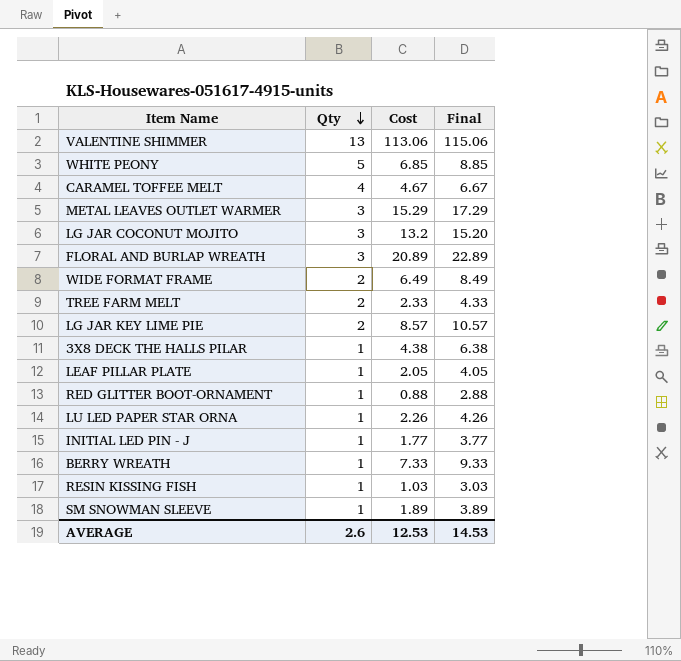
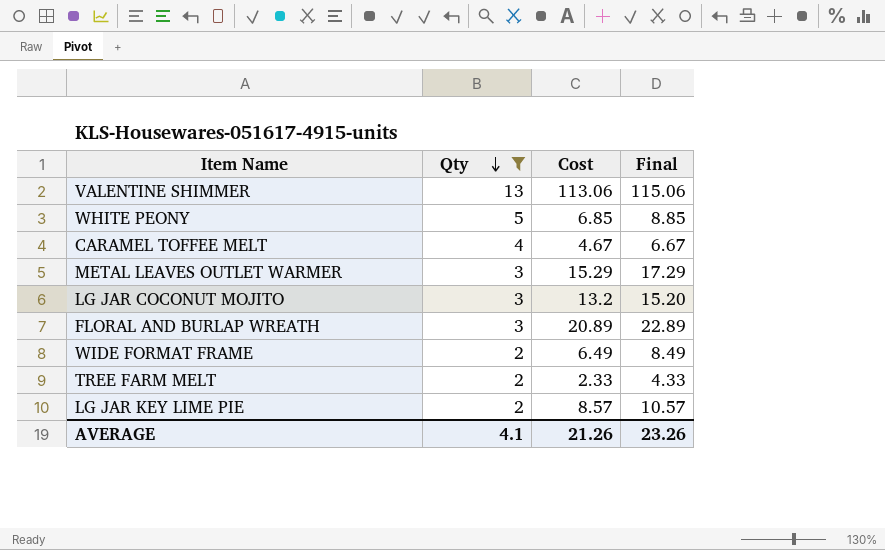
filter: none -> Qty != 1
AVERAGE | Qty: 2.6 -> 4.1
AVERAGE | Cost: 12.53 -> 21.26
AVERAGE | Final: 14.53 -> 23.26

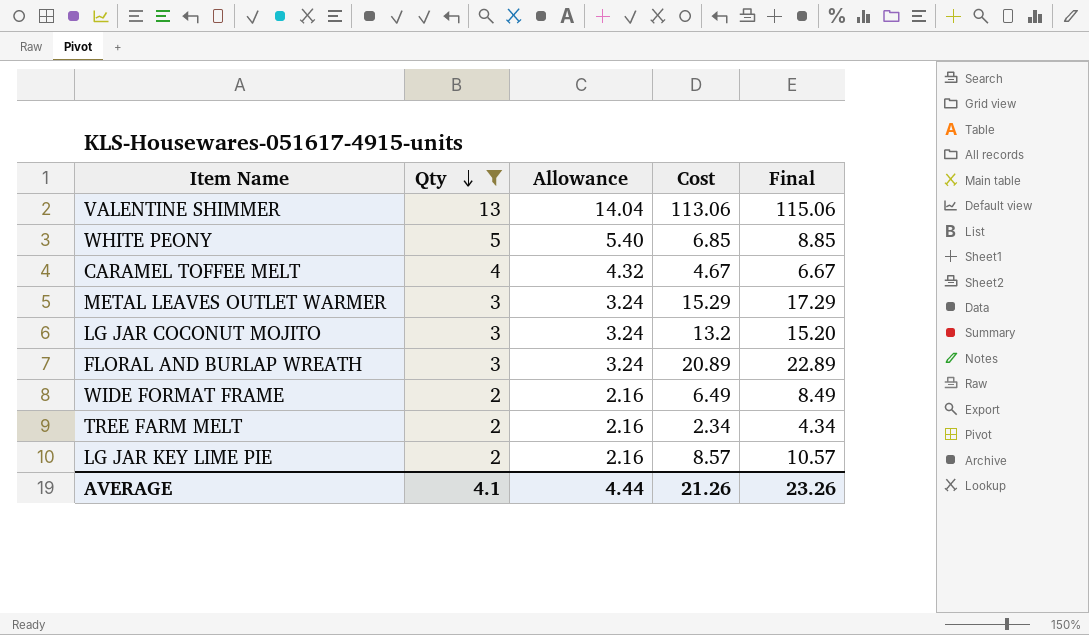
column Allowance | formula: none -> [Qty] * 1.08
TREE FARM MELT | Cost: 2.33 -> 2.34
TREE FARM MELT | Final: 4.33 -> 4.34

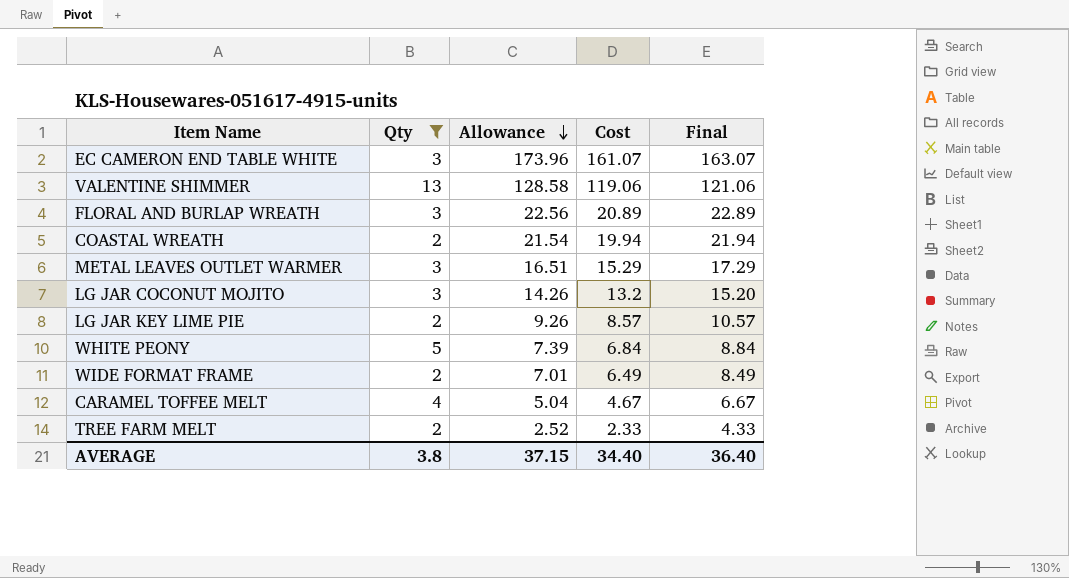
row order: Qty descending -> Allowance descending
column Allowance | formula: [Qty] * 1.08 -> [Cost] * 1.08
row EC CAMERON END TABLE WHITE: none -> 3 | 173.96 | 161.07 | 163.07
VALENTINE SHIMMER | Cost: 113.06 -> 119.06
VALENTINE SHIMMER | Final: 115.06 -> 121.06
row COASTAL WREATH: none -> 2 | 21.54 | 19.94 | 21.94
WHITE PEONY | Cost: 6.85 -> 6.84
WHITE PEONY | Final: 8.85 -> 8.84
TREE FARM MELT | Cost: 2.34 -> 2.33
TREE FARM MELT | Final: 4.34 -> 4.33
AVERAGE | Qty: 4.1 -> 3.8
AVERAGE | Allowance: 4.44 -> 37.15
AVERAGE | Cost: 21.26 -> 34.40
AVERAGE | Final: 23.26 -> 36.40

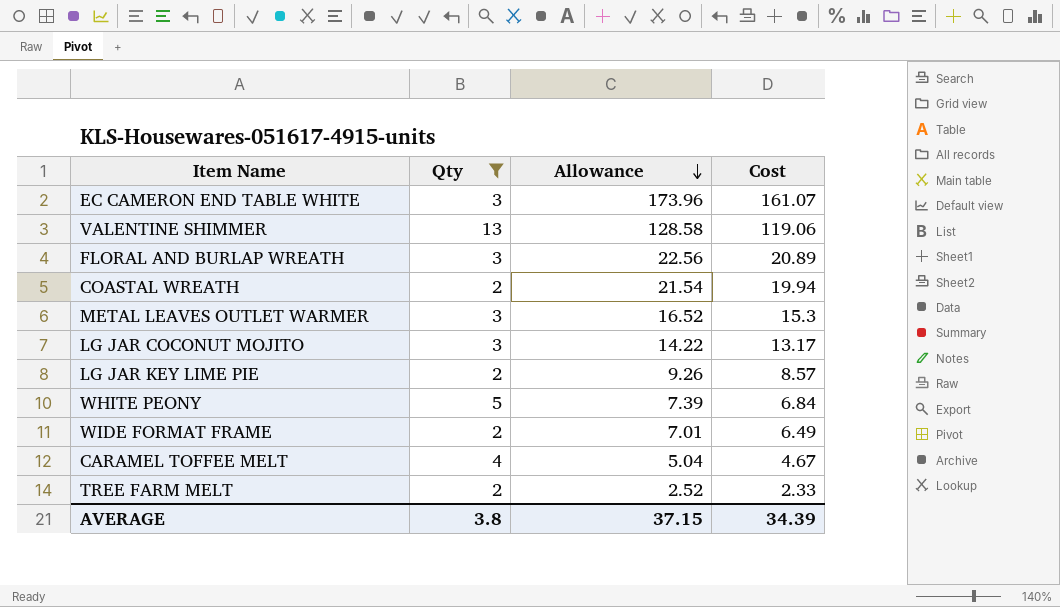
column Final | formula: [Cost] + 2 -> none
METAL LEAVES OUTLET WARMER | Allowance: 16.51 -> 16.52
METAL LEAVES OUTLET WARMER | Cost: 15.29 -> 15.3
LG JAR COCONUT MOJITO | Allowance: 14.26 -> 14.22
LG JAR COCONUT MOJITO | Cost: 13.2 -> 13.17
AVERAGE | Cost: 34.40 -> 34.39

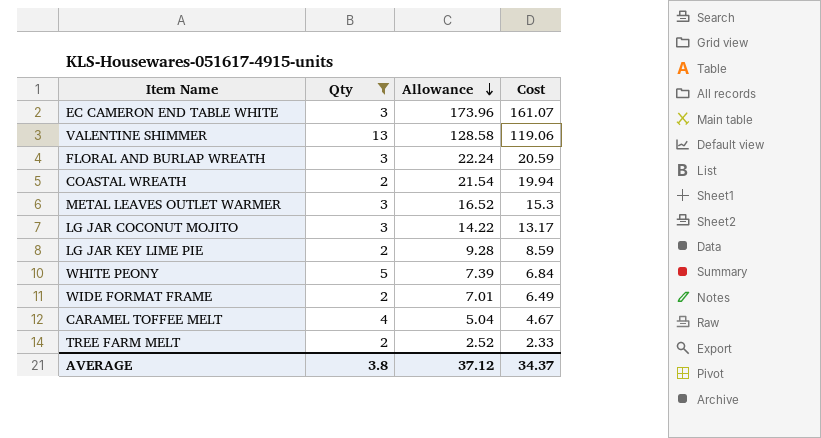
FLORAL AND BURLAP WREATH | Allowance: 22.56 -> 22.24
FLORAL AND BURLAP WREATH | Cost: 20.89 -> 20.59
LG JAR KEY LIME PIE | Allowance: 9.26 -> 9.28
LG JAR KEY LIME PIE | Cost: 8.57 -> 8.59
AVERAGE | Allowance: 37.15 -> 37.12
AVERAGE | Cost: 34.39 -> 34.37

